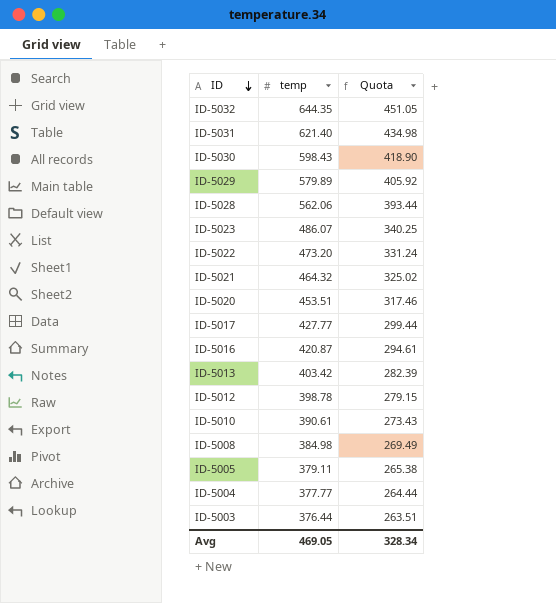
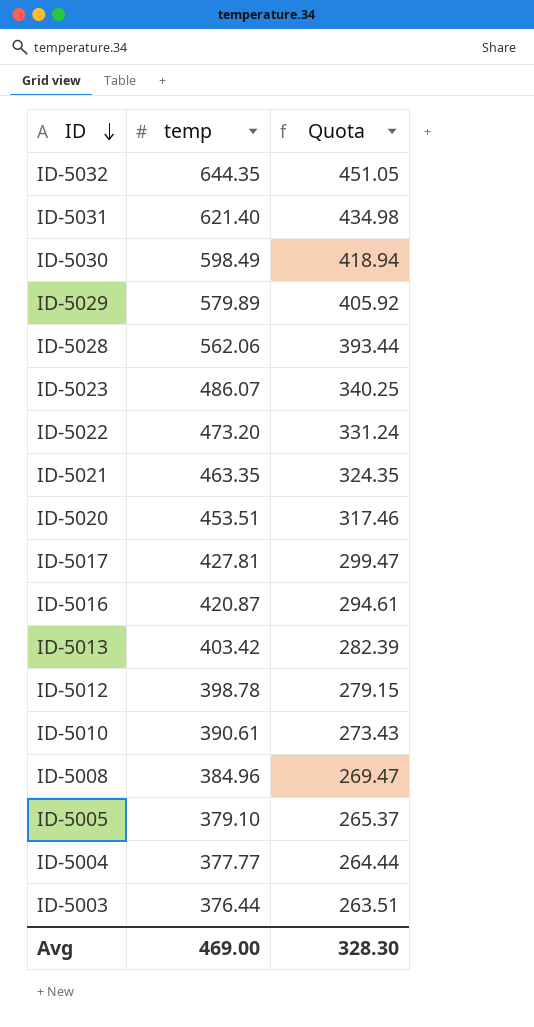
ID-5030 | temp: 598.43 -> 598.49
ID-5030 | Quota: 418.90 -> 418.94
ID-5021 | temp: 464.32 -> 463.35
ID-5021 | Quota: 325.02 -> 324.35
ID-5017 | temp: 427.77 -> 427.81
ID-5017 | Quota: 299.44 -> 299.47
ID-5008 | temp: 384.98 -> 384.96
ID-5008 | Quota: 269.49 -> 269.47
ID-5005 | temp: 379.11 -> 379.10
ID-5005 | Quota: 265.38 -> 265.37
Avg | temp: 469.05 -> 469.00
Avg | Quota: 328.34 -> 328.30

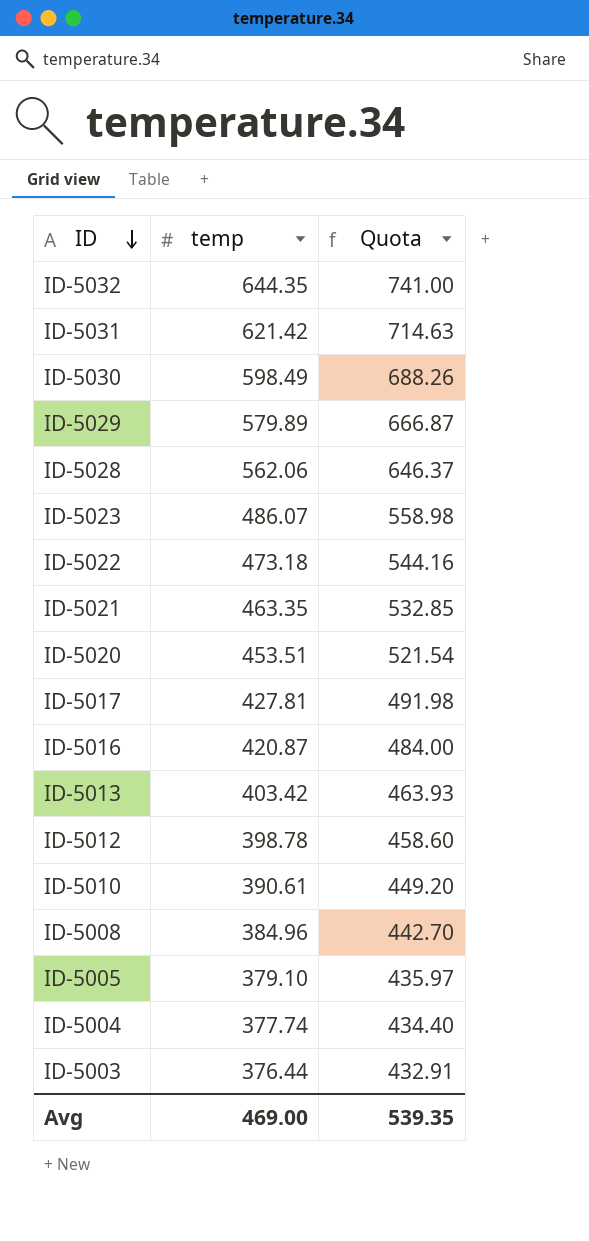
column Quota | formula: [temp] * 0.7 -> [temp] * 1.15
ID-5031 | temp: 621.40 -> 621.42
ID-5022 | temp: 473.20 -> 473.18
ID-5004 | temp: 377.77 -> 377.74
Avg | Quota: 328.30 -> 539.35

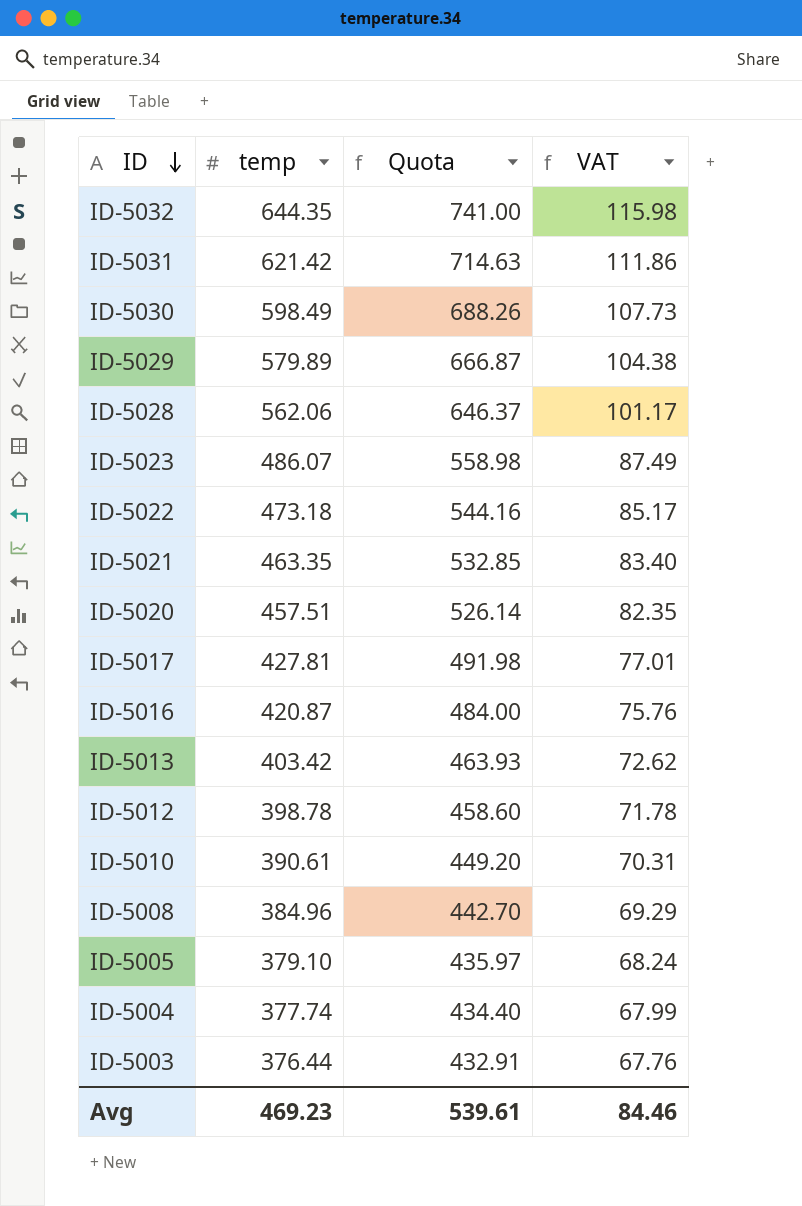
column VAT | formula: none -> [temp] * 0.18
ID-5020 | temp: 453.51 -> 457.51
ID-5020 | Quota: 521.54 -> 526.14
Avg | temp: 469.00 -> 469.23
Avg | Quota: 539.35 -> 539.61

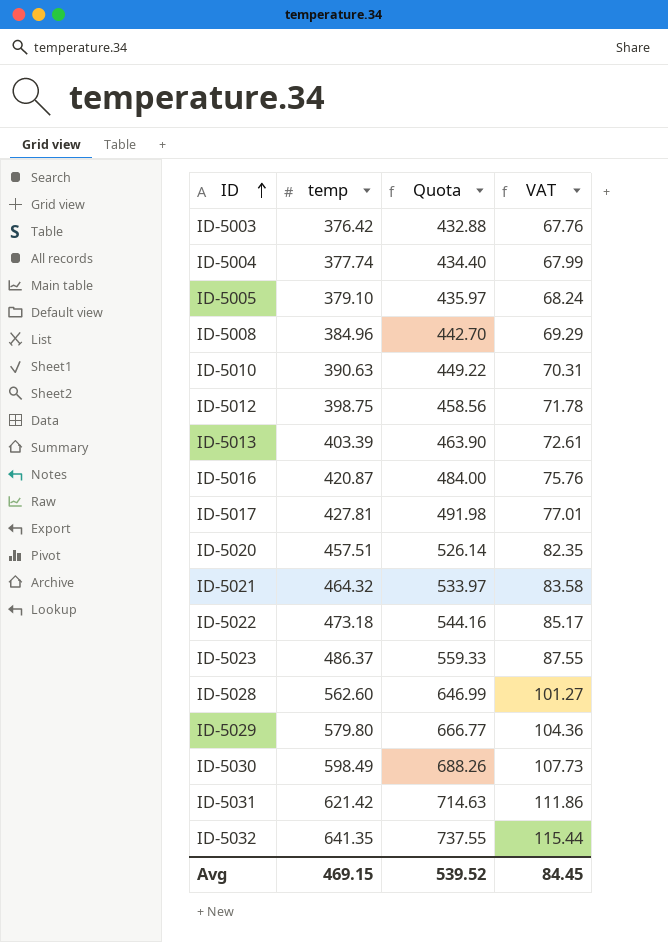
row order: ID descending -> ID ascending
ID-5003 | temp: 376.44 -> 376.42
ID-5003 | Quota: 432.91 -> 432.88
ID-5010 | temp: 390.61 -> 390.63
ID-5010 | Quota: 449.20 -> 449.22
ID-5012 | temp: 398.78 -> 398.75
ID-5012 | Quota: 458.60 -> 458.56
ID-5013 | temp: 403.42 -> 403.39
ID-5013 | Quota: 463.93 -> 463.90
ID-5013 | VAT: 72.62 -> 72.61
ID-5021 | temp: 463.35 -> 464.32
ID-5021 | Quota: 532.85 -> 533.97
ID-5021 | VAT: 83.40 -> 83.58
ID-5023 | temp: 486.07 -> 486.37
ID-5023 | Quota: 558.98 -> 559.33
ID-5023 | VAT: 87.49 -> 87.55
ID-5028 | temp: 562.06 -> 562.60
ID-5028 | Quota: 646.37 -> 646.99
ID-5028 | VAT: 101.17 -> 101.27
ID-5029 | temp: 579.89 -> 579.80
ID-5029 | Quota: 666.87 -> 666.77
ID-5029 | VAT: 104.38 -> 104.36
ID-5032 | temp: 644.35 -> 641.35
ID-5032 | Quota: 741.00 -> 737.55
ID-5032 | VAT: 115.98 -> 115.44
Avg | temp: 469.23 -> 469.15
Avg | Quota: 539.61 -> 539.52
Avg | VAT: 84.46 -> 84.45

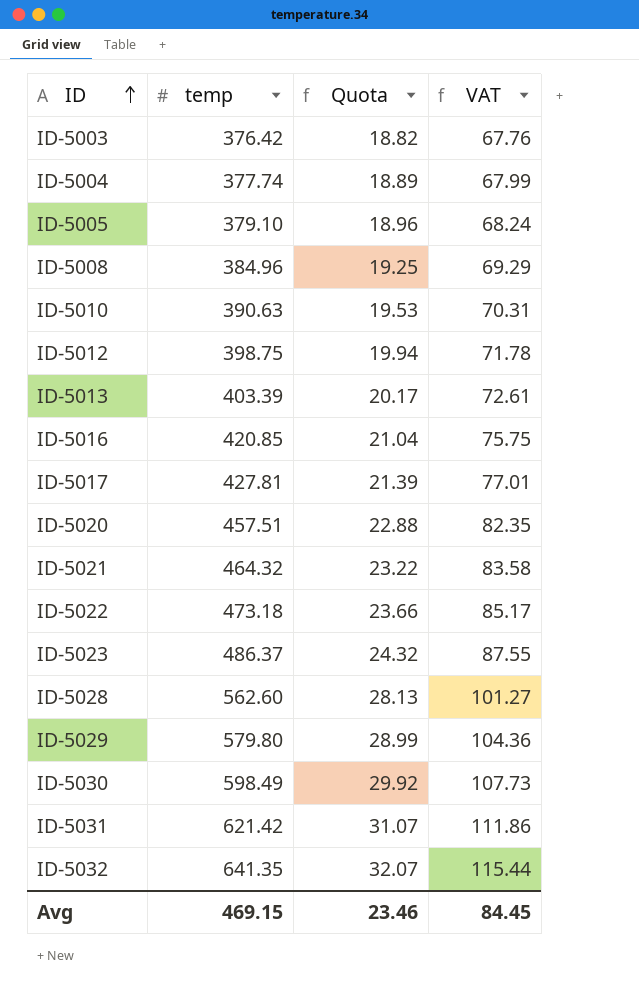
column Quota | formula: [temp] * 1.15 -> [temp] * 0.05
ID-5016 | temp: 420.87 -> 420.85
ID-5016 | VAT: 75.76 -> 75.75
Avg | Quota: 539.52 -> 23.46

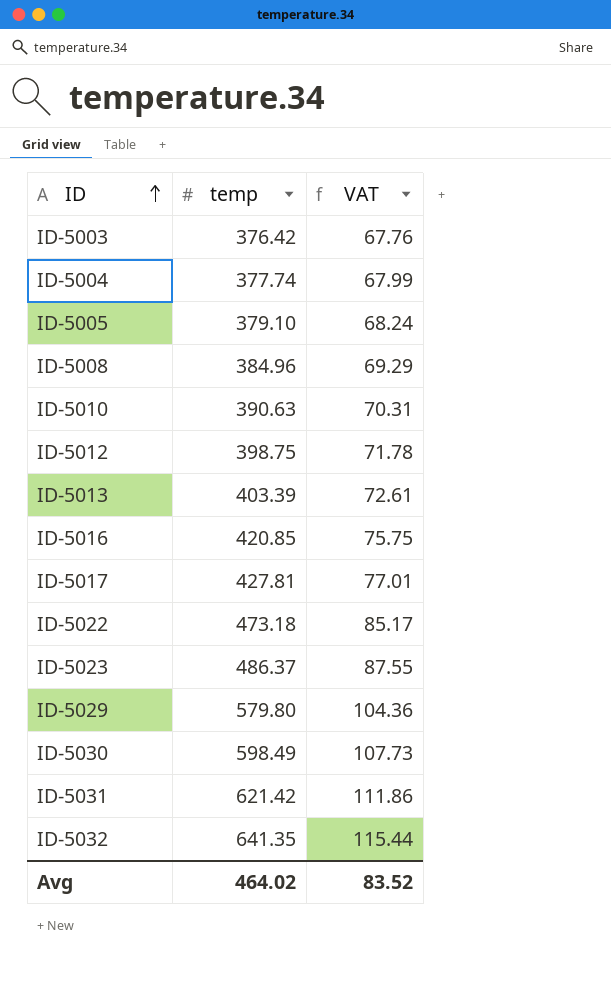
column Quota | formula: [temp] * 0.05 -> none
row ID-5020: 457.51 | 22.88 | 82.35 -> none
row ID-5021: 464.32 | 23.22 | 83.58 -> none
row ID-5028: 562.60 | 28.13 | 101.27 -> none
Avg | temp: 469.15 -> 464.02
Avg | VAT: 84.45 -> 83.52

